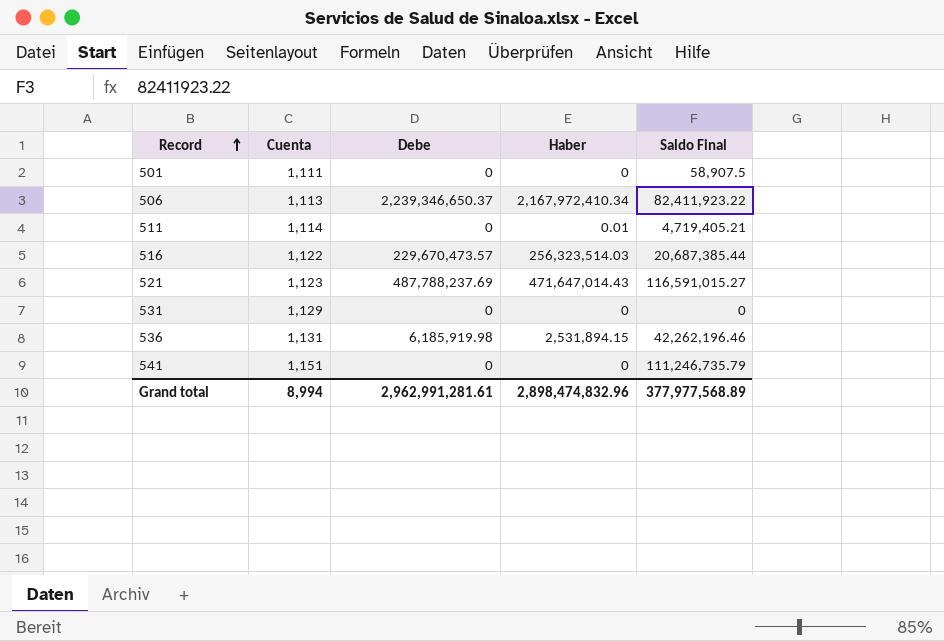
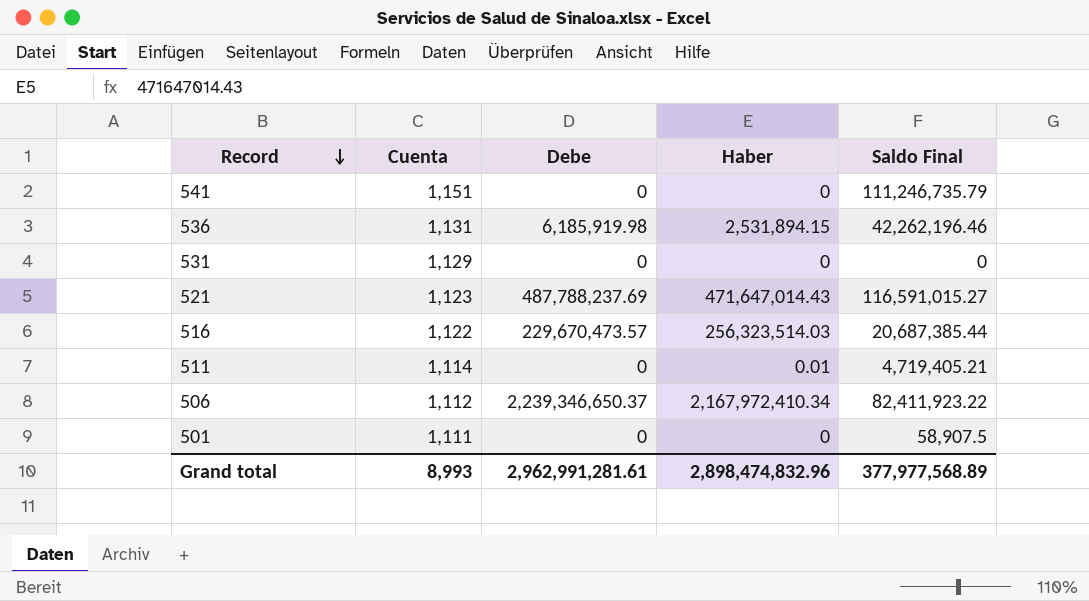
row order: Record ascending -> Record descending
506 | Cuenta: 1,113 -> 1,112
Grand total | Cuenta: 8,994 -> 8,993

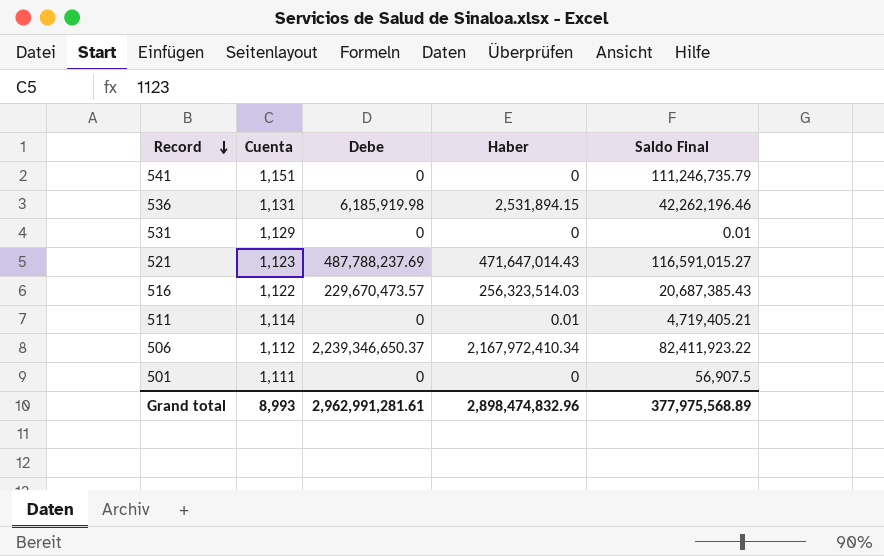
531 | Saldo Final: 0 -> 0.01
516 | Saldo Final: 20,687,385.44 -> 20,687,385.43
501 | Saldo Final: 58,907.5 -> 56,907.5
Grand total | Saldo Final: 377,977,568.89 -> 377,975,568.89

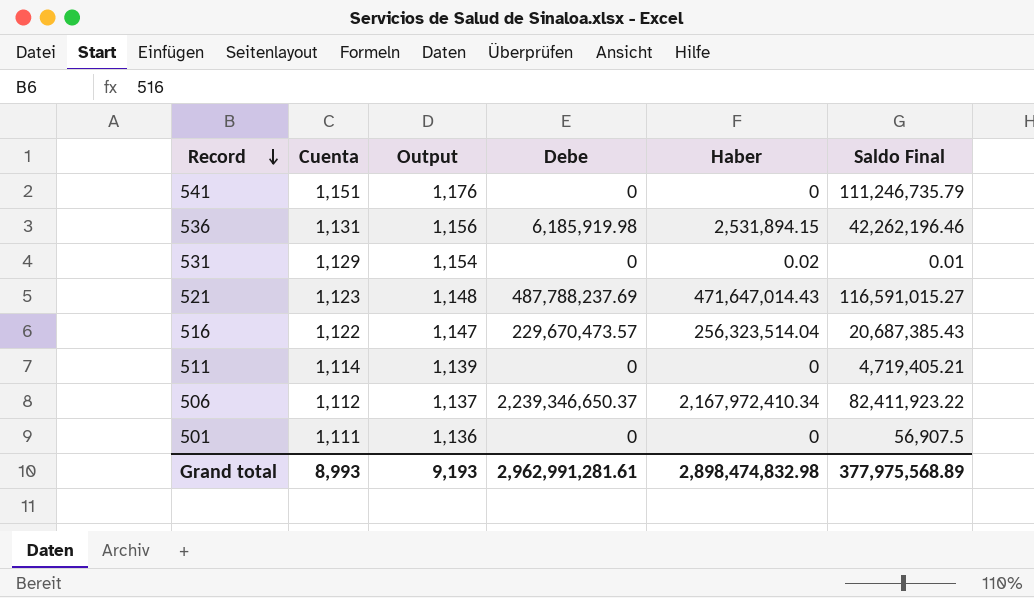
column Output | formula: none -> [Cuenta] + 25
531 | Haber: 0 -> 0.02
516 | Haber: 256,323,514.03 -> 256,323,514.04
511 | Haber: 0.01 -> 0
Grand total | Haber: 2,898,474,832.96 -> 2,898,474,832.98

